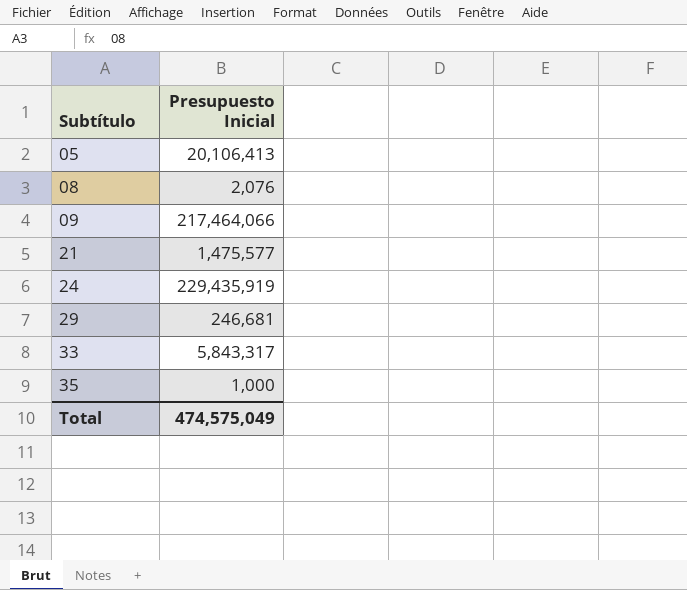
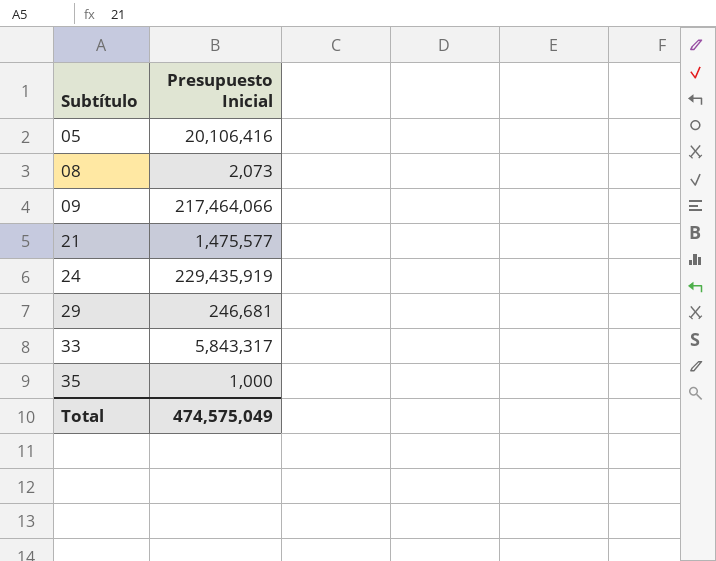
05 | Presupuesto Inicial: 20,106,413 -> 20,106,416
08 | Presupuesto Inicial: 2,076 -> 2,073

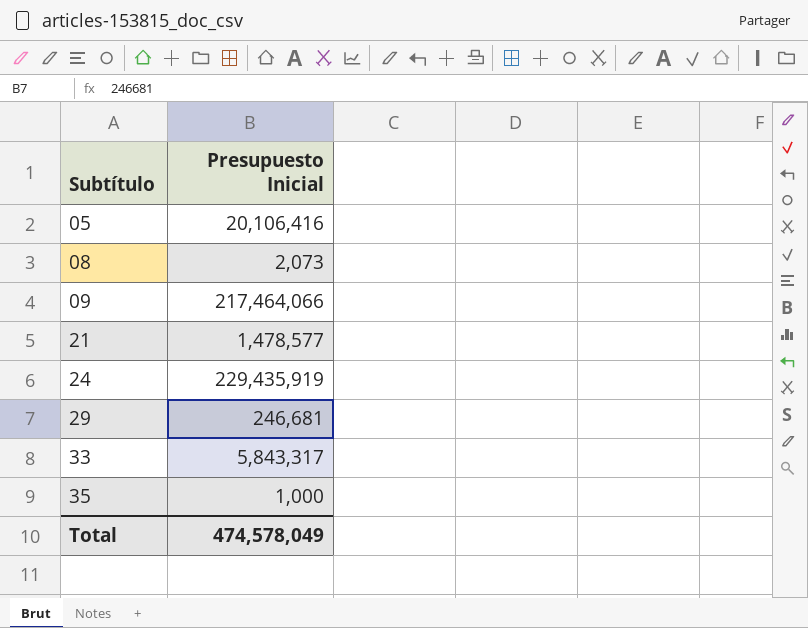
21 | Presupuesto Inicial: 1,475,577 -> 1,478,577
Total | Presupuesto Inicial: 474,575,049 -> 474,578,049

